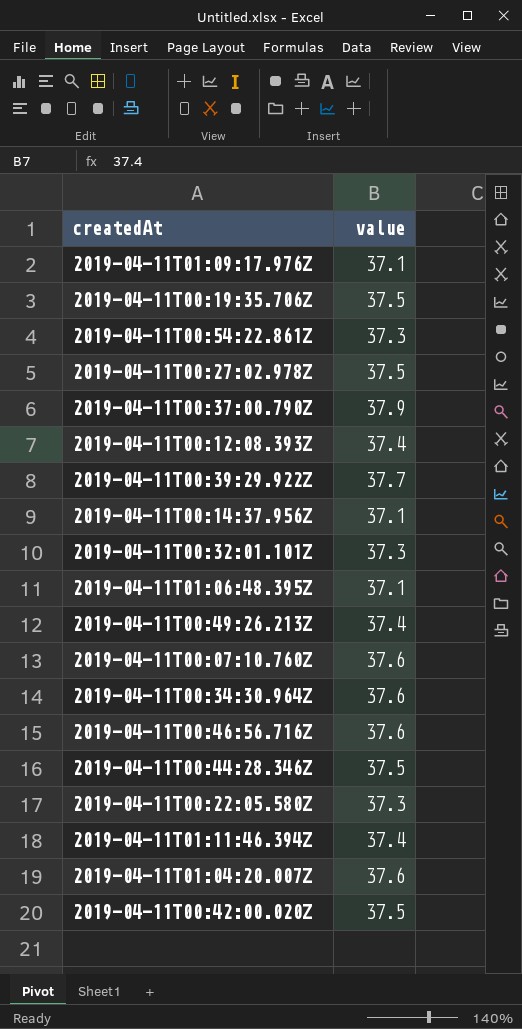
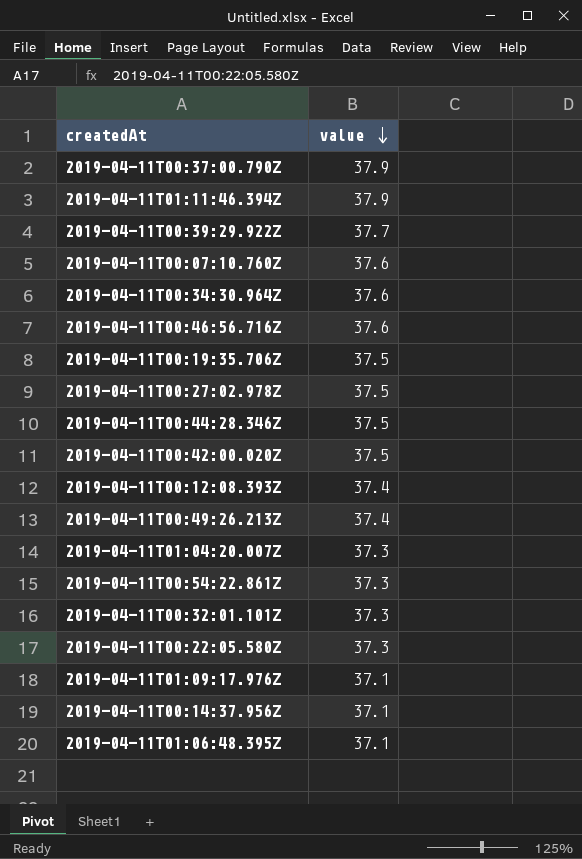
row order: none -> value descending
2019-04-11T01:11:46.394Z | value: 37.4 -> 37.9
2019-04-11T01:04:20.007Z | value: 37.6 -> 37.3

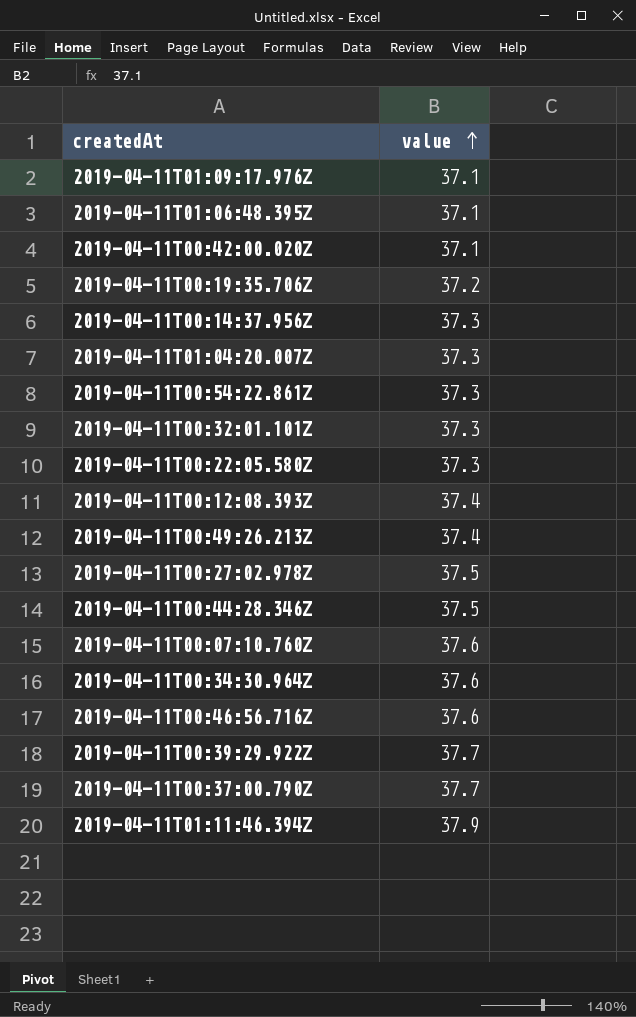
row order: value descending -> value ascending
2019-04-11T00:42:00.020Z | value: 37.5 -> 37.1
2019-04-11T00:19:35.706Z | value: 37.5 -> 37.2
2019-04-11T00:14:37.956Z | value: 37.1 -> 37.3
2019-04-11T00:37:00.790Z | value: 37.9 -> 37.7

